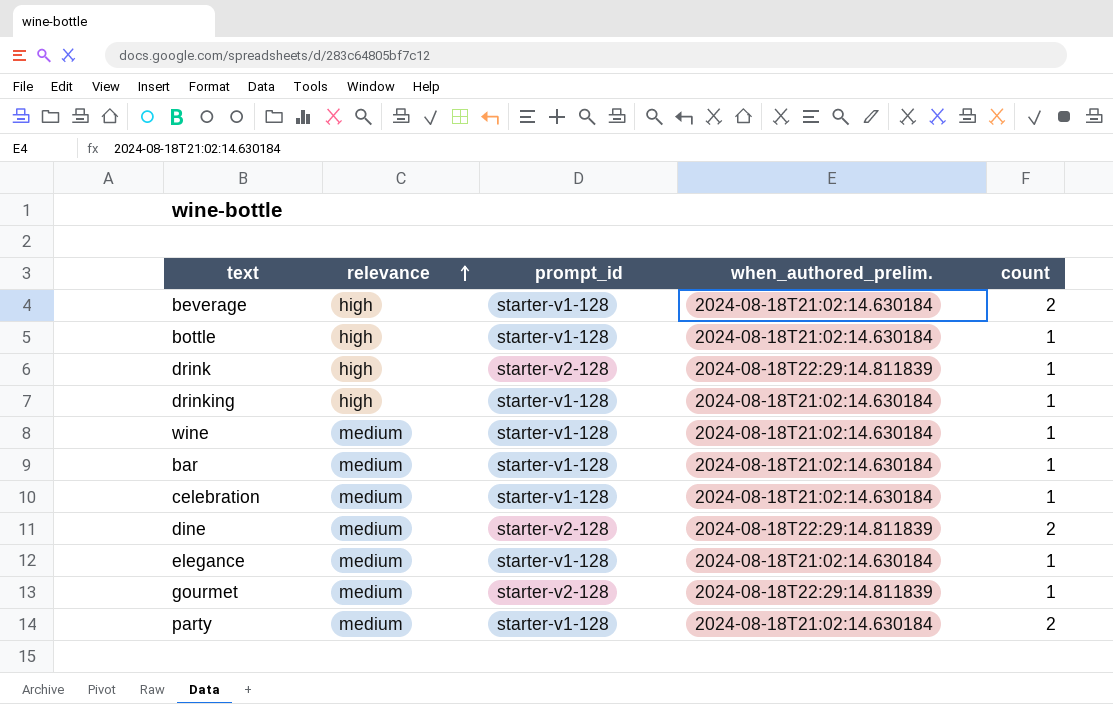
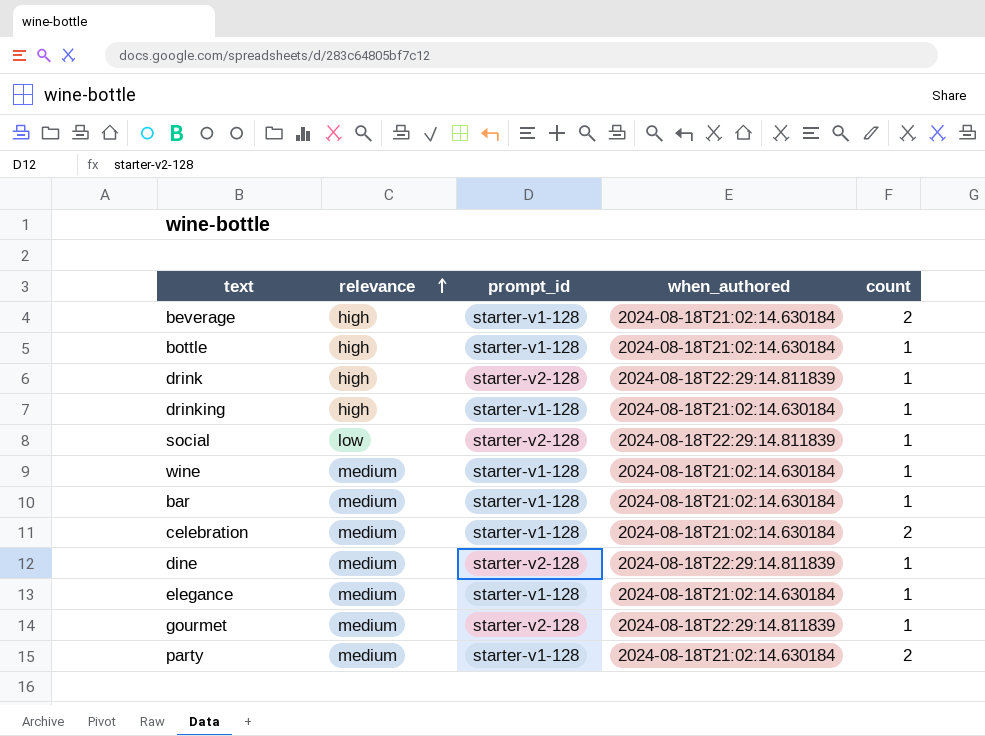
column name: when_authored_prelim. -> when_authored
row social: none -> low | starter-v2-128 | 2024-08-18T22:29:14.811839 | 1
celebration | count: 1 -> 2
dine | count: 2 -> 1

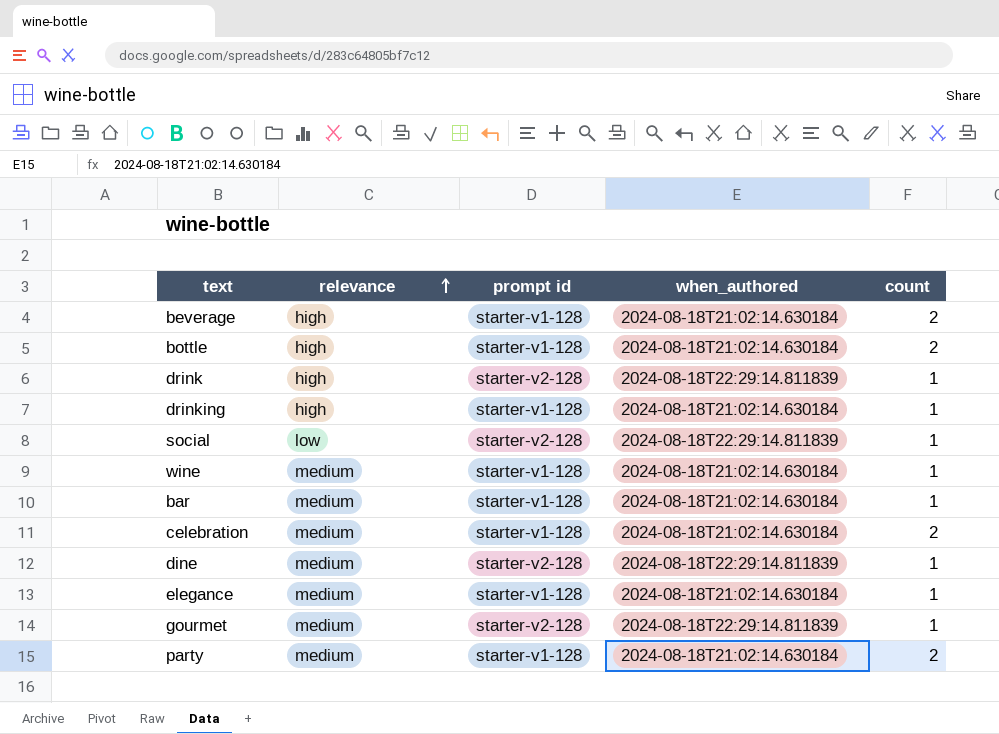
column name: prompt_id -> prompt id
bottle | count: 1 -> 2

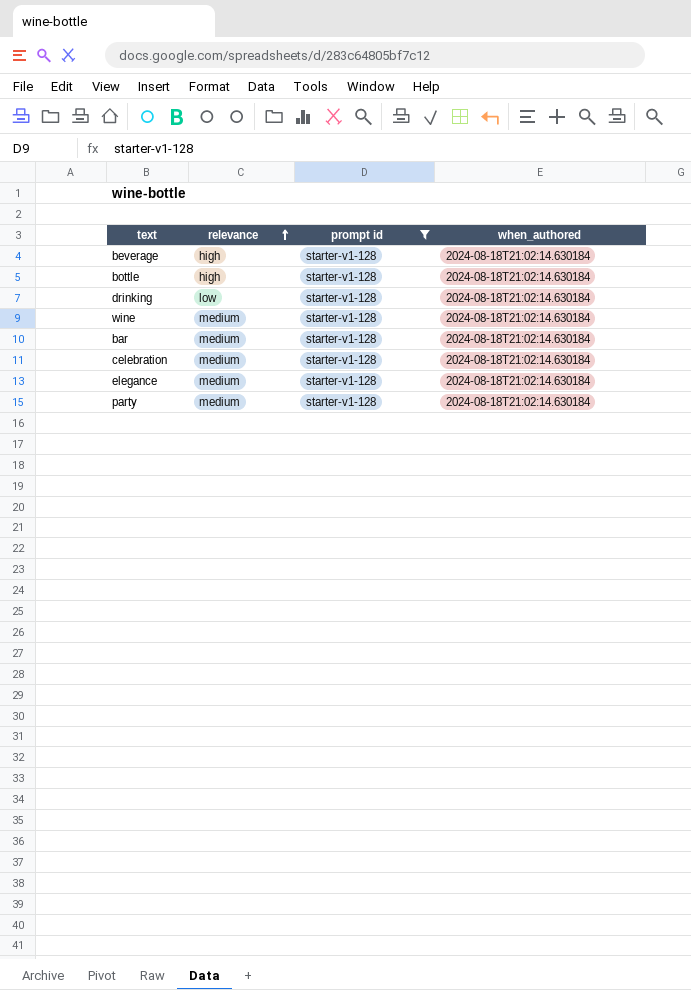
filter: none -> prompt id = starter-v1-128
column count | position: 5 -> none
drinking | relevance: high -> low

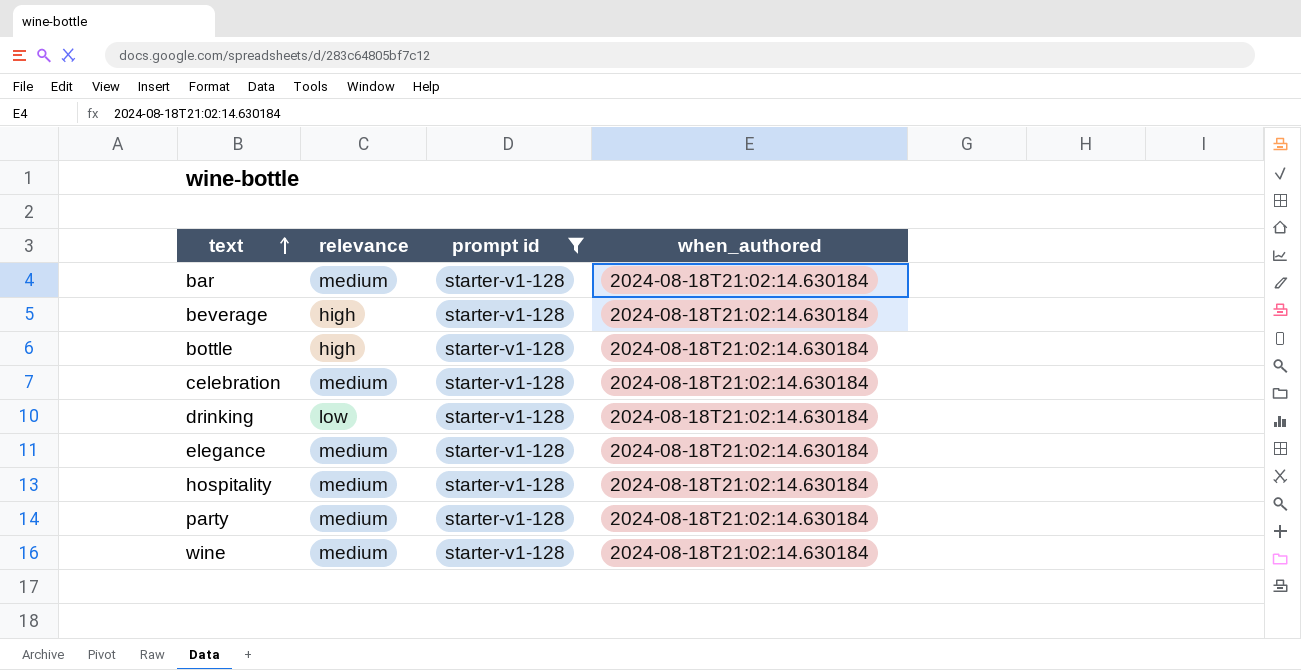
row order: relevance ascending -> text ascending
row hospitality: none -> medium | starter-v1-128 | 2024-08-18T21:02:14.630184

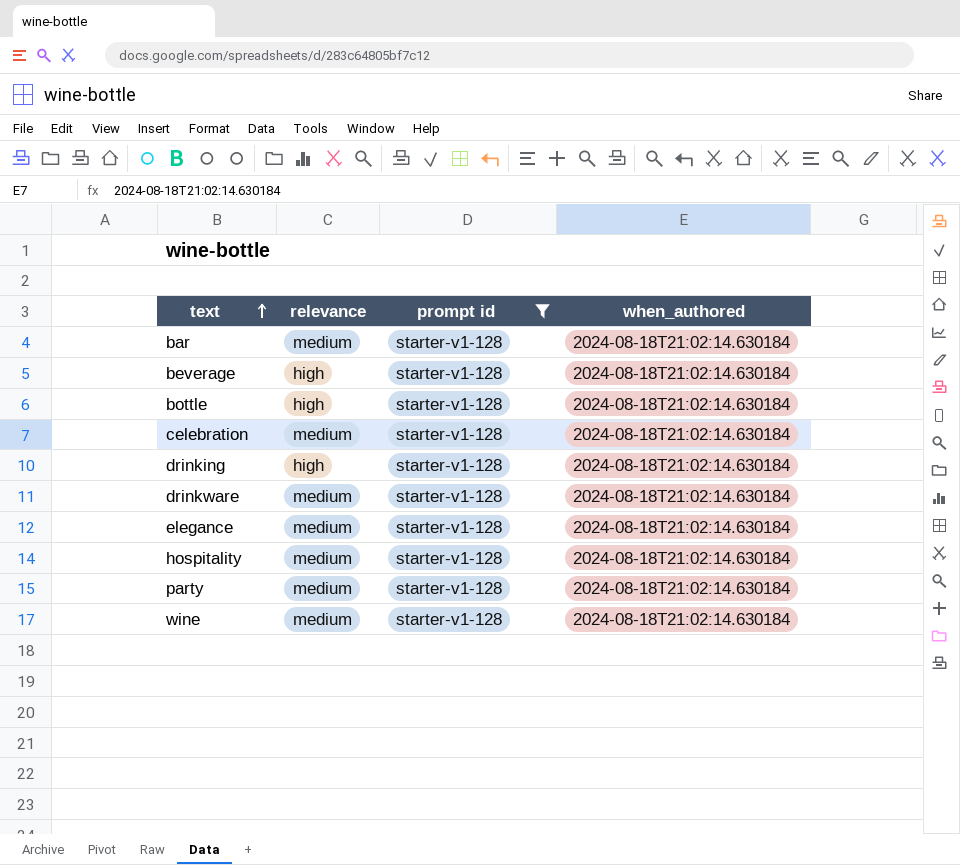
drinking | relevance: low -> high
row drinkware: none -> medium | starter-v1-128 | 2024-08-18T21:02:14.630184

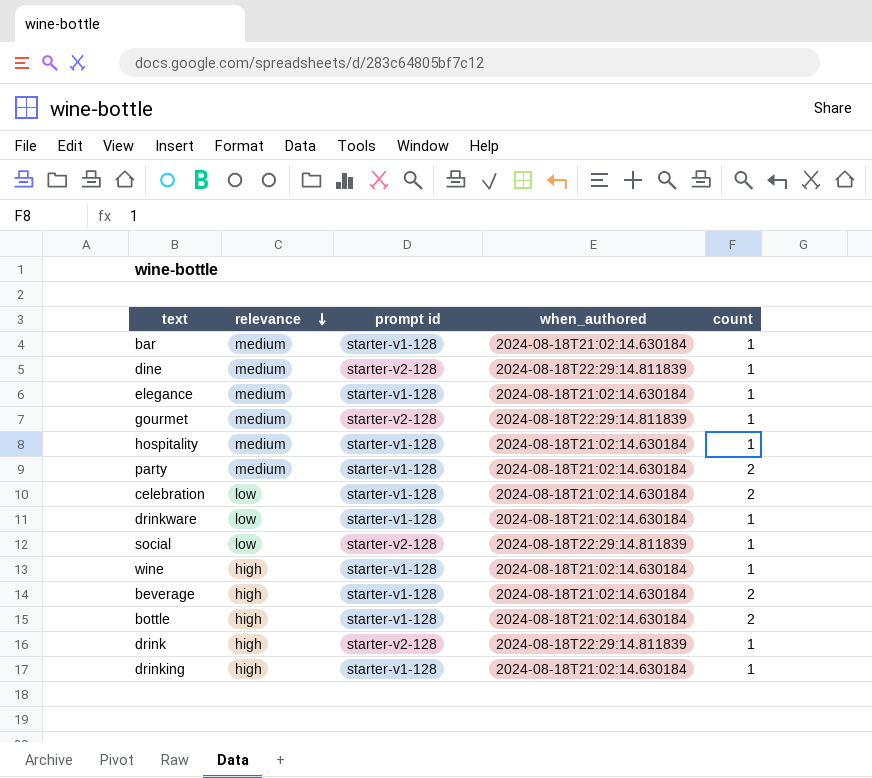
filter: prompt id = starter-v1-128 -> none
row order: text ascending -> relevance descending
column count | position: none -> 5
celebration | relevance: medium -> low
drinkware | relevance: medium -> low
wine | relevance: medium -> high

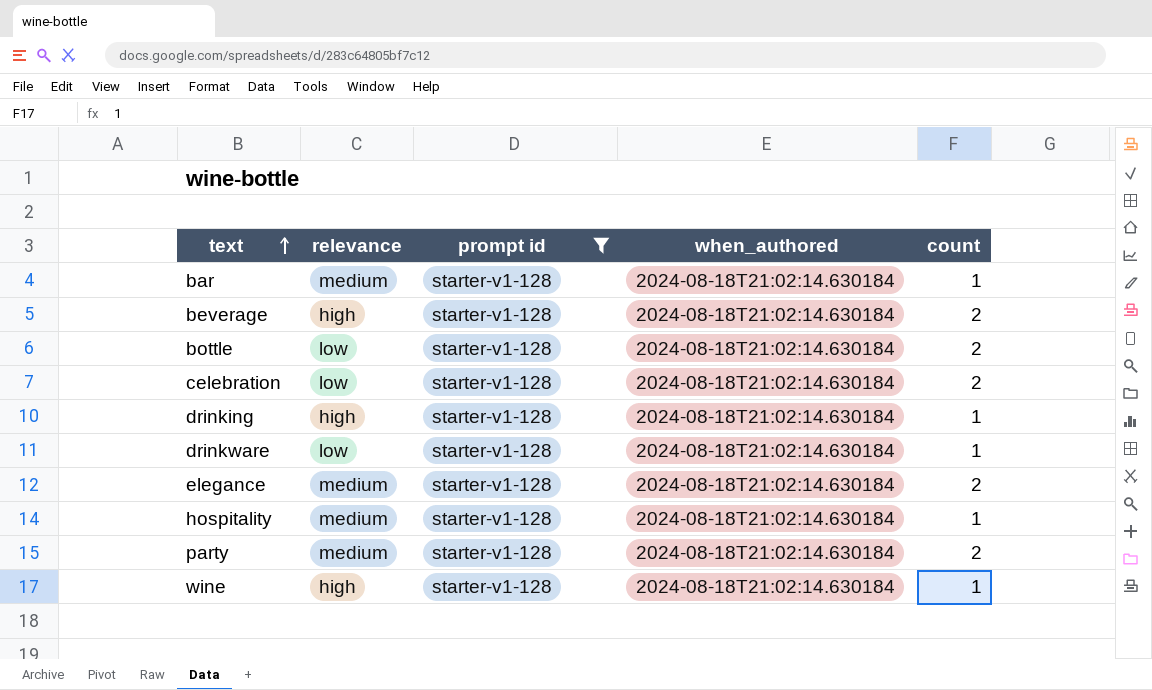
filter: none -> prompt id = starter-v1-128
row order: relevance descending -> text ascending
bottle | relevance: high -> low
elegance | count: 1 -> 2

